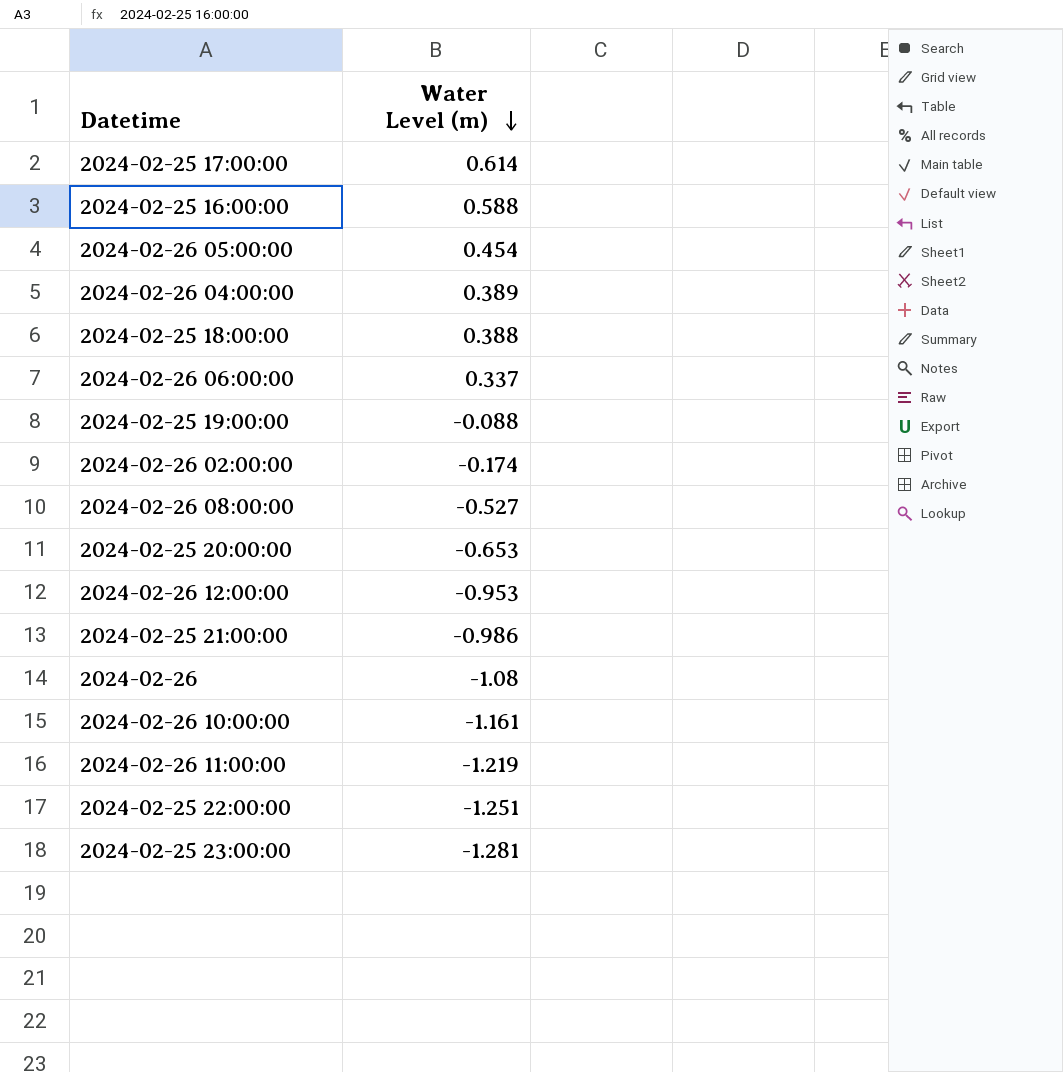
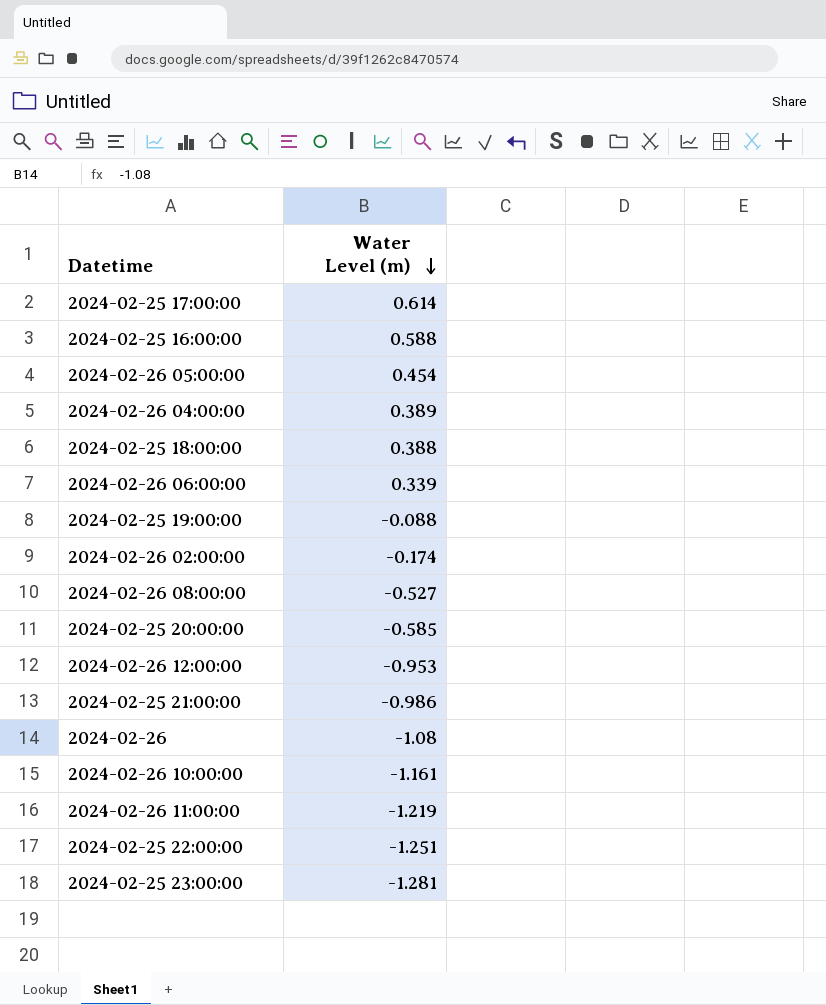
2024-02-26 06:00:00 | Water Level (m): 0.337 -> 0.339
2024-02-25 20:00:00 | Water Level (m): -0.653 -> -0.585

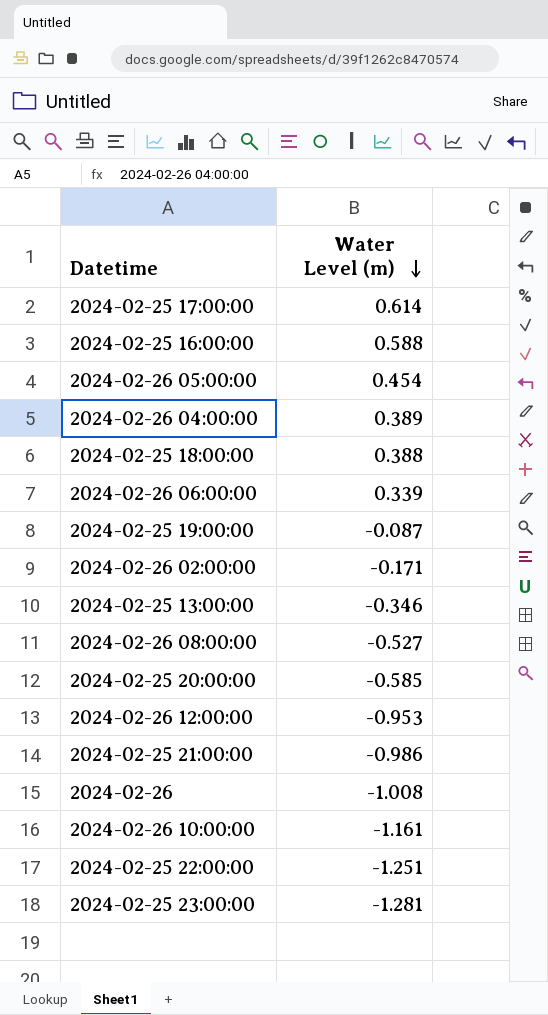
row 2024-02-26 11:00:00: -1.219 -> none
2024-02-25 19:00:00 | Water Level (m): -0.088 -> -0.087
2024-02-26 02:00:00 | Water Level (m): -0.174 -> -0.171
row 2024-02-25 13:00:00: none -> -0.346
2024-02-26 | Water Level (m): -1.08 -> -1.008

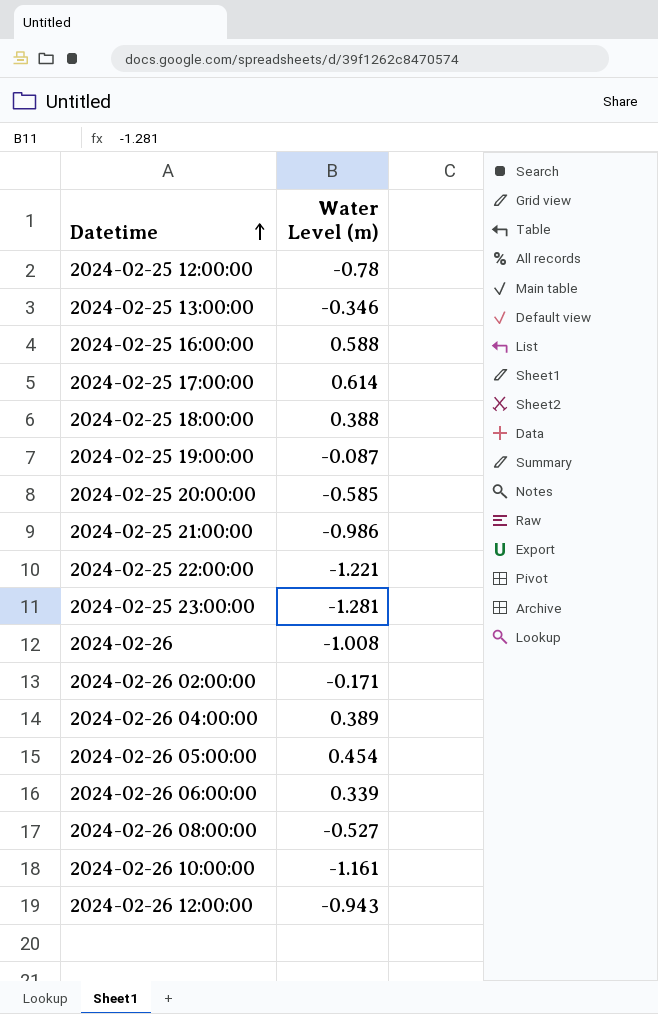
row order: Water Level (m) descending -> Datetime ascending
row 2024-02-25 12:00:00: none -> -0.78
2024-02-25 22:00:00 | Water Level (m): -1.251 -> -1.221
2024-02-26 12:00:00 | Water Level (m): -0.953 -> -0.943

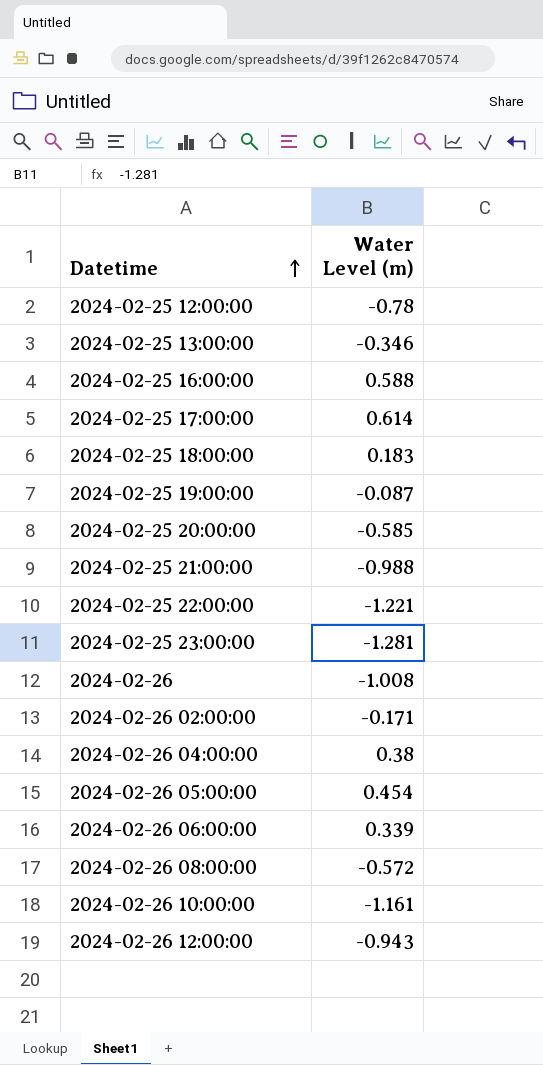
2024-02-25 18:00:00 | Water Level (m): 0.388 -> 0.183
2024-02-25 21:00:00 | Water Level (m): -0.986 -> -0.988
2024-02-26 04:00:00 | Water Level (m): 0.389 -> 0.38
2024-02-26 08:00:00 | Water Level (m): -0.527 -> -0.572

